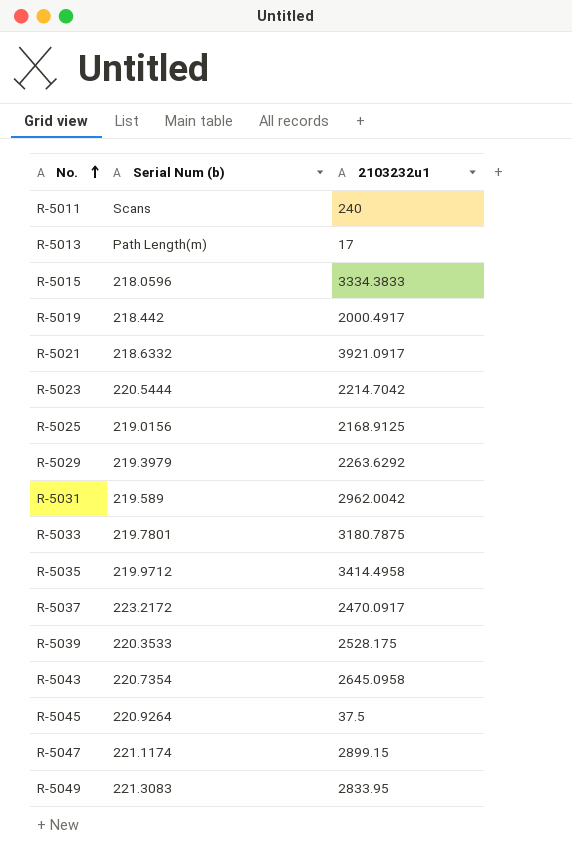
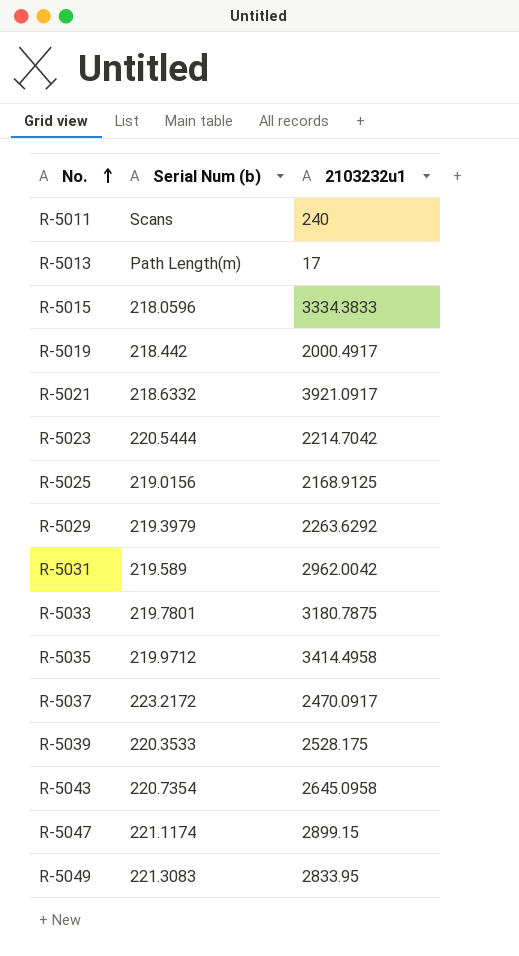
row R-5045: 220.9264 | 37.5 -> none

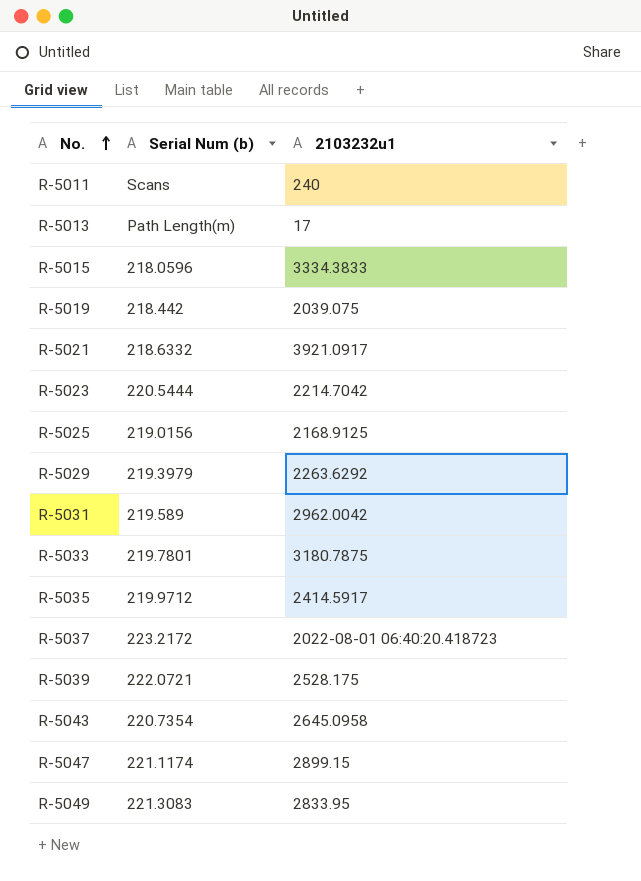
R-5019 | 2103232u1: 2000.4917 -> 2039.075
R-5035 | 2103232u1: 3414.4958 -> 2414.5917
R-5037 | 2103232u1: 2470.0917 -> 2022-08-01 06:40:20.418723
R-5039 | Serial Num (b): 220.3533 -> 222.0721

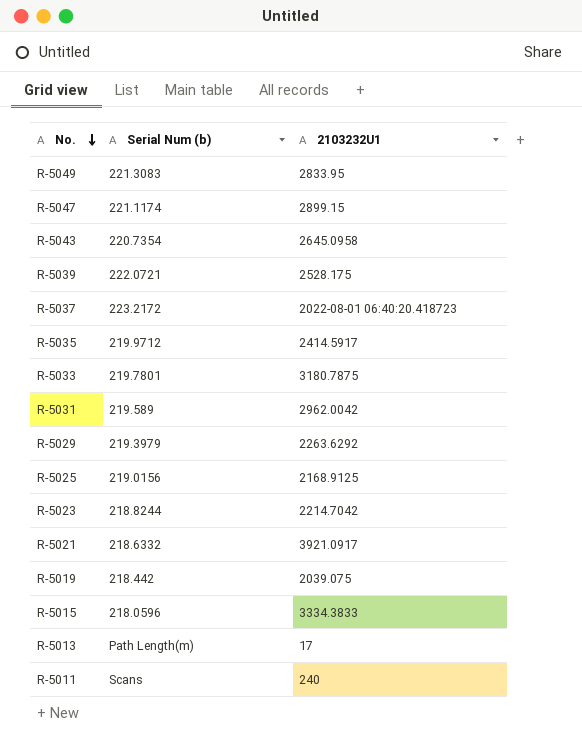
row order: No. ascending -> No. descending
column name: 2103232u1 -> 2103232U1
R-5023 | Serial Num (b): 220.5444 -> 218.8244

